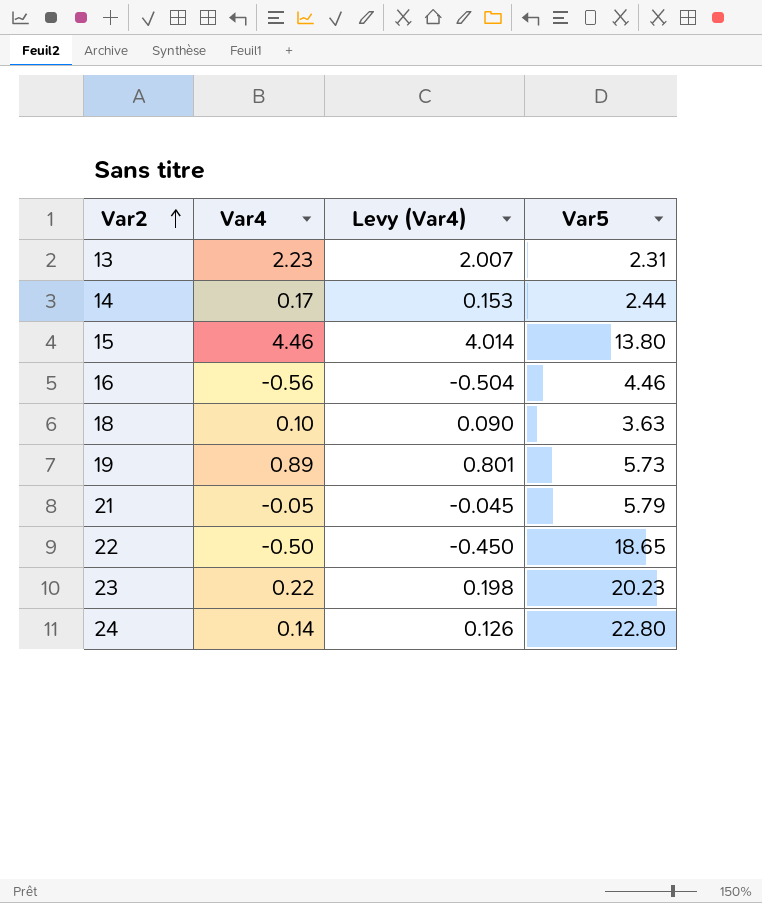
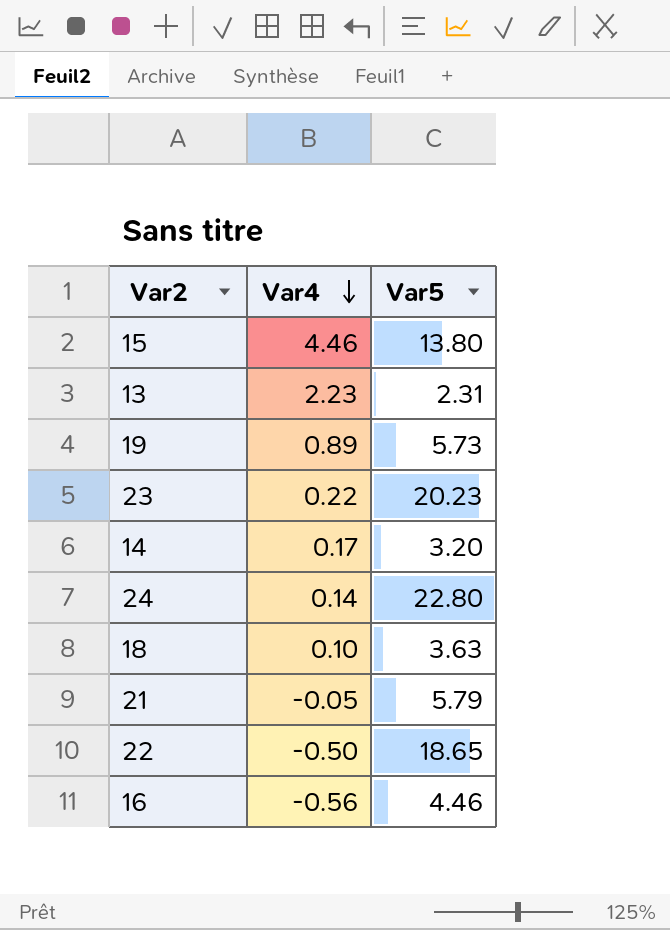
row order: Var2 ascending -> Var4 descending
column Levy (Var4) | formula: [Var4] * 0.9 -> none
14 | Var5: 2.44 -> 3.20

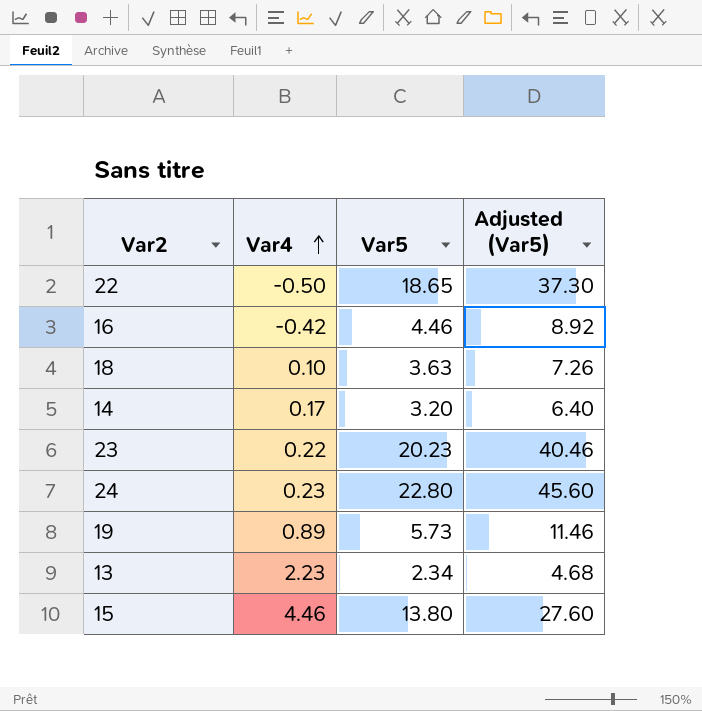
row order: Var4 descending -> Var4 ascending
column Adjusted (Var5) | formula: none -> [Var5] * 2
row 21: -0.05 | 5.79 -> none
16 | Var4: -0.56 -> -0.42
24 | Var4: 0.14 -> 0.23
13 | Var5: 2.31 -> 2.34

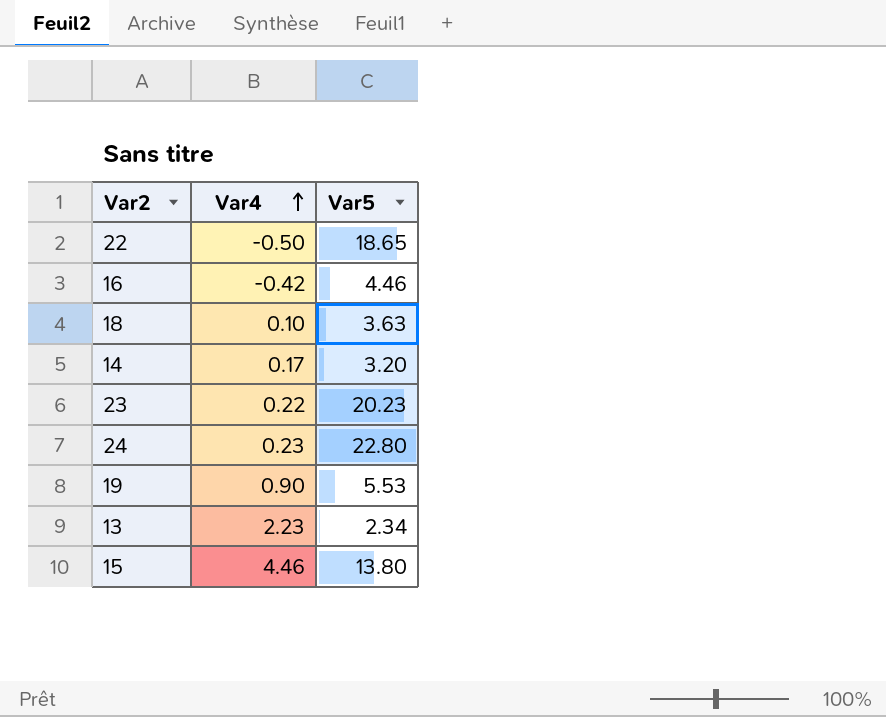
column Adjusted (Var5) | formula: [Var5] * 2 -> none
19 | Var4: 0.89 -> 0.90
19 | Var5: 5.73 -> 5.53

